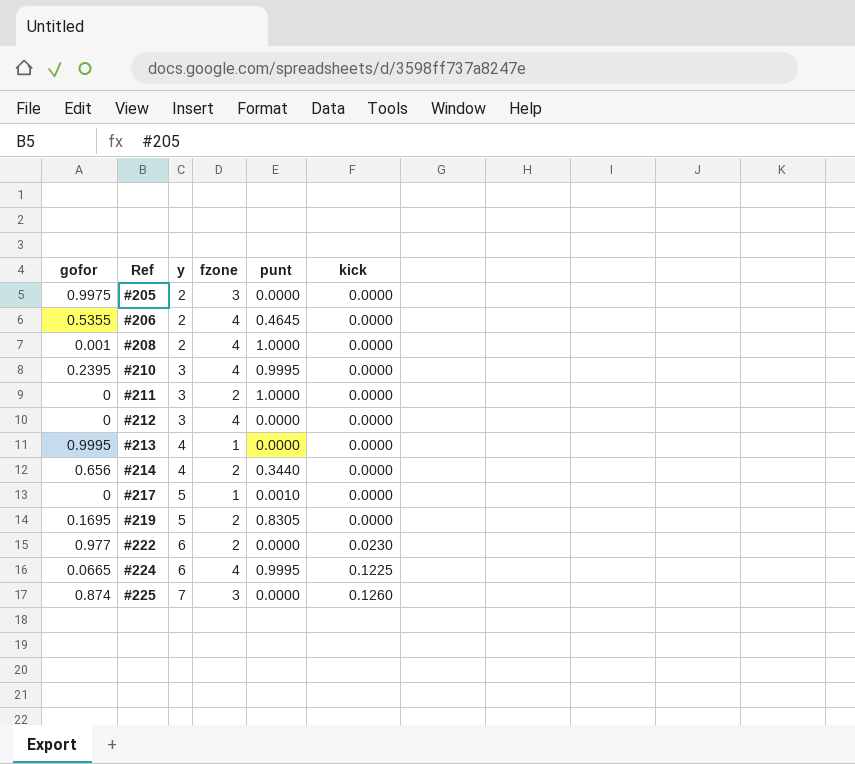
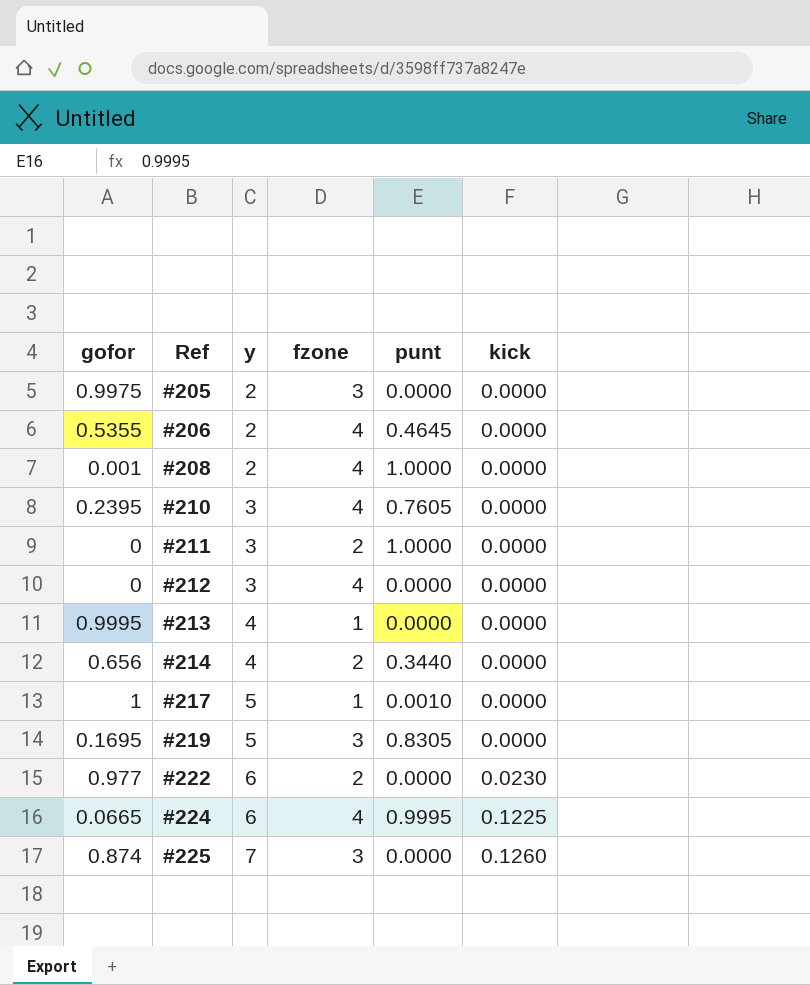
#210 | punt: 0.9995 -> 0.7605
#217 | gofor: 0 -> 1
#219 | fzone: 2 -> 3

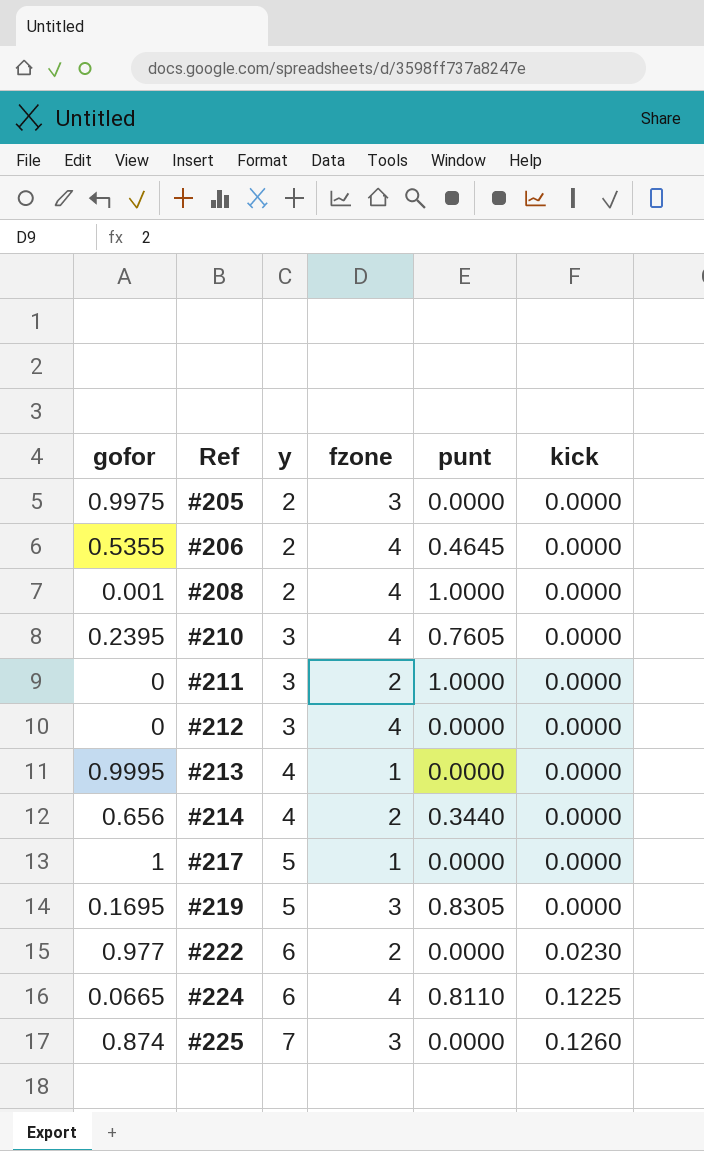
#217 | punt: 0.0010 -> 0.0000
#224 | punt: 0.9995 -> 0.8110

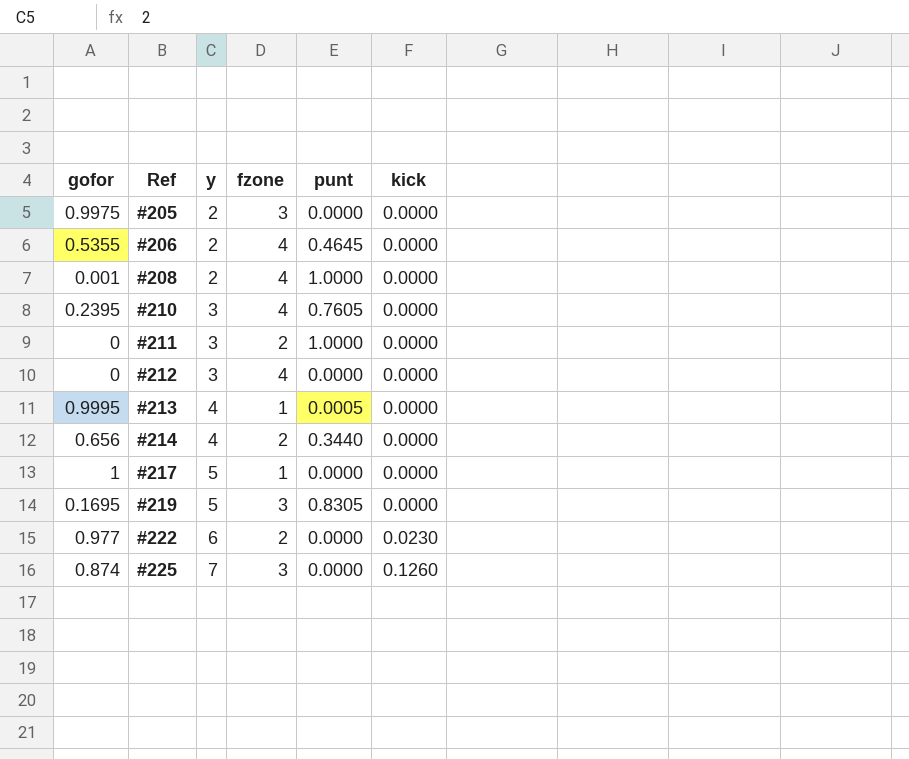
row #224: 0.0665 | 6 | 4 | 0.8110 | 0.1225 -> none
#213 | punt: 0.0000 -> 0.0005

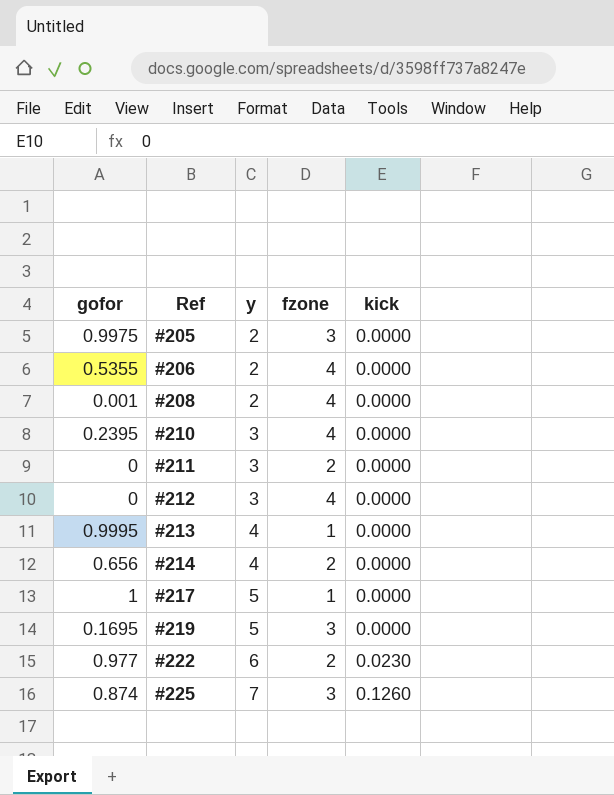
column punt | position: 5 -> none

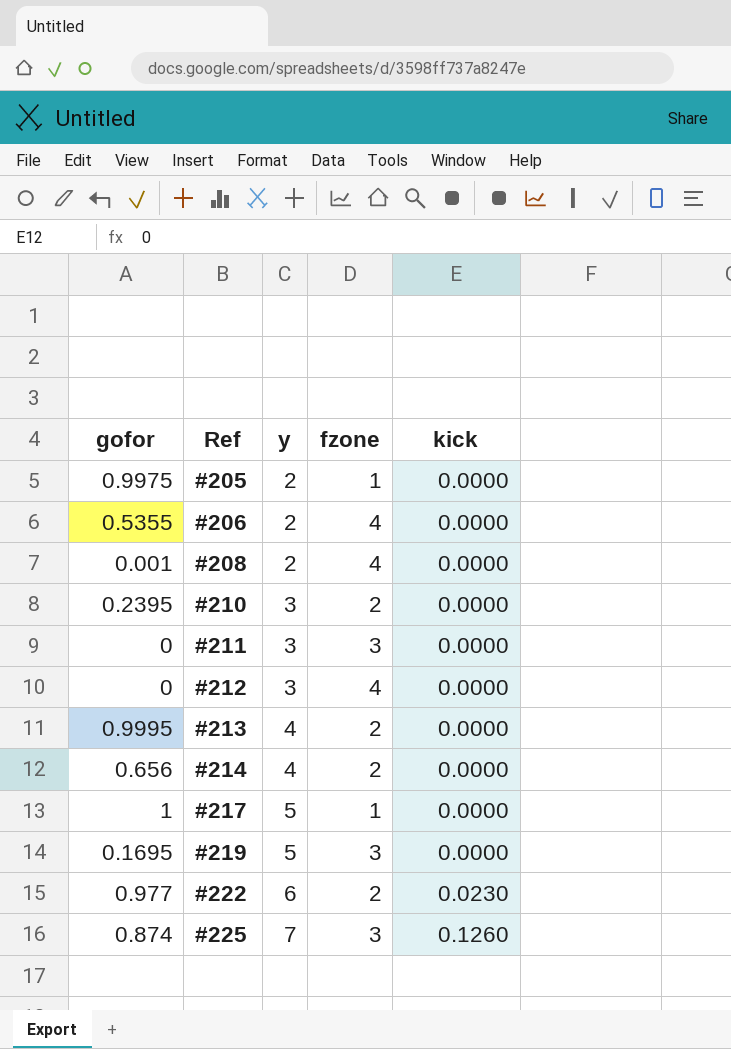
#205 | fzone: 3 -> 1
#210 | fzone: 4 -> 2
#211 | fzone: 2 -> 3
#213 | fzone: 1 -> 2

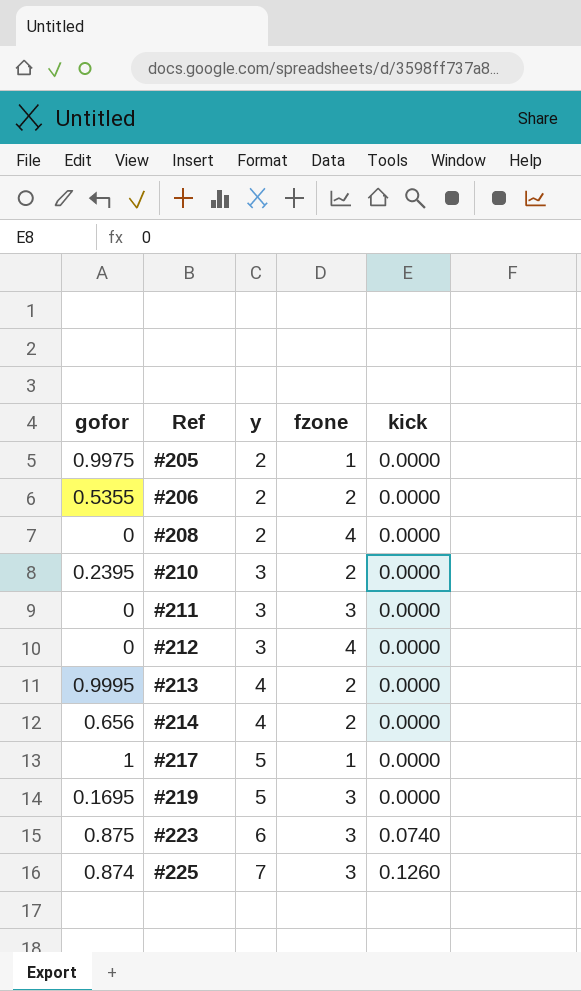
row #222: 0.977 | 6 | 2 | 0.0230 -> none
#206 | fzone: 4 -> 2
#208 | gofor: 0.001 -> 0
row #223: none -> 0.875 | 6 | 3 | 0.0740

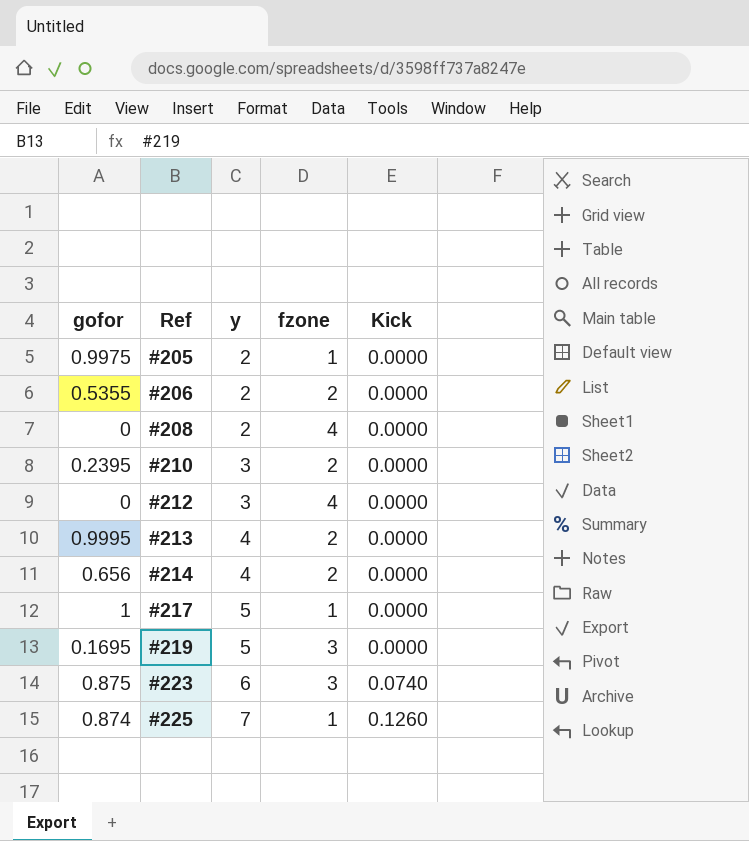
column name: kick -> Kick
row #211: 0 | 3 | 3 | 0.0000 -> none
#225 | fzone: 3 -> 1

